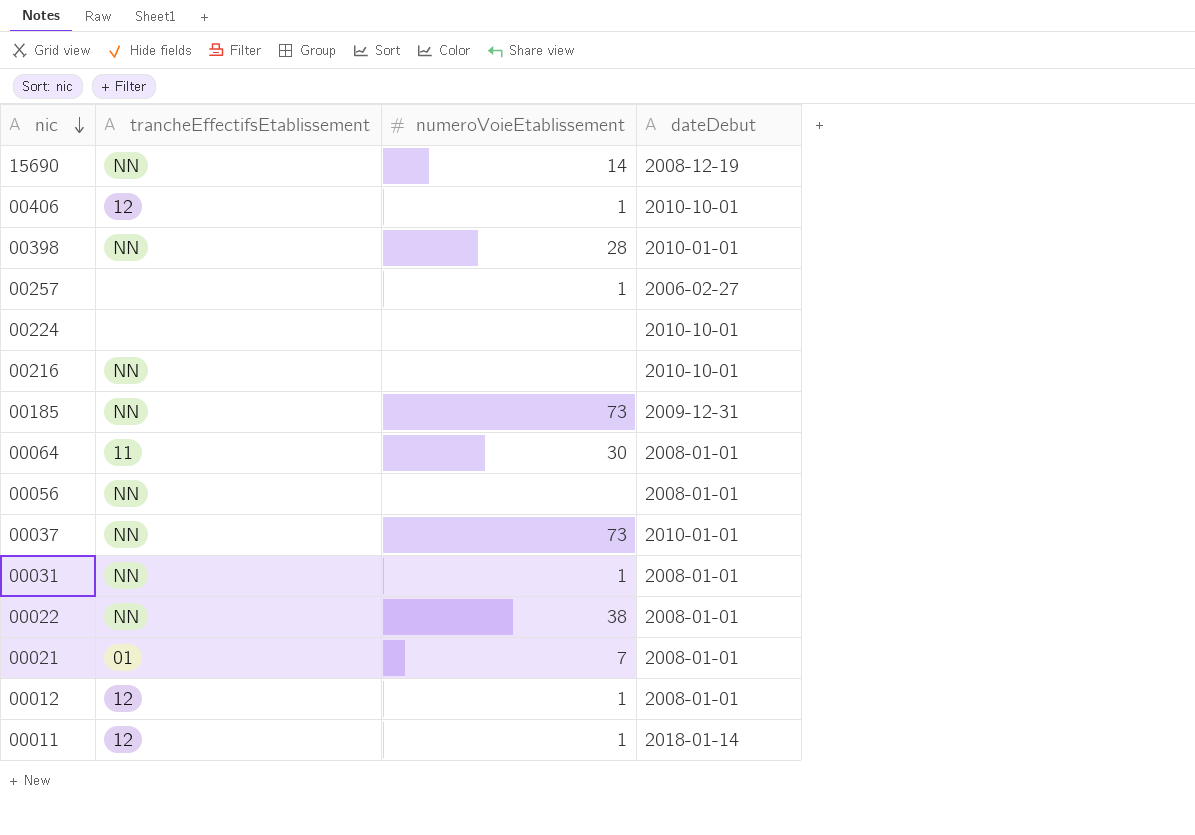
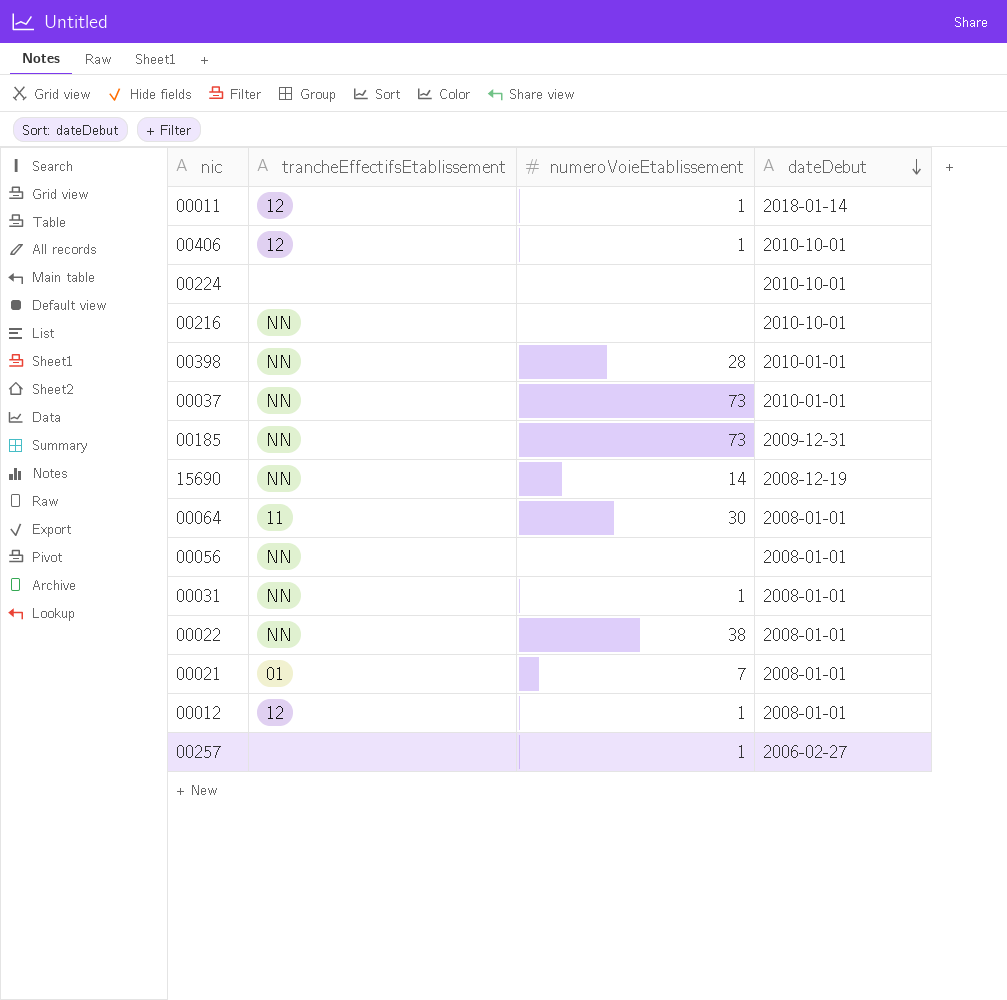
row order: nic descending -> dateDebut descending

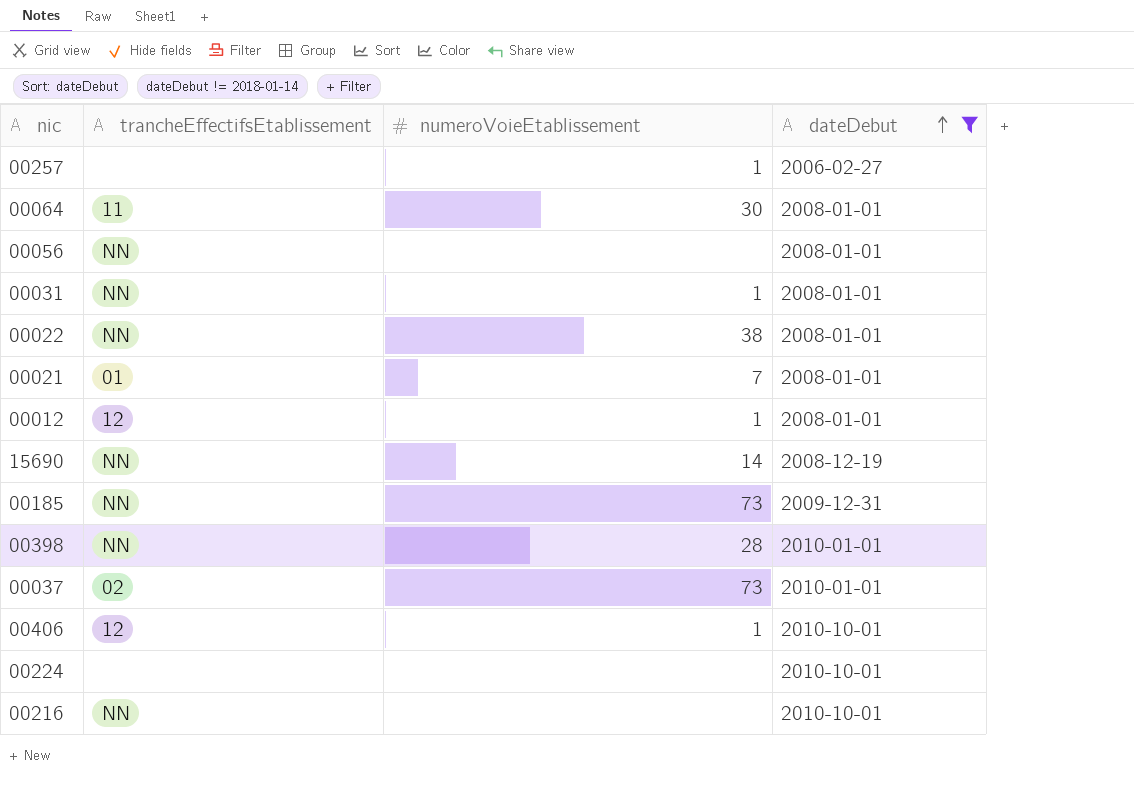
filter: none -> dateDebut != 2018-01-14
row order: dateDebut descending -> dateDebut ascending
00037 | trancheEffectifsEtablissement: NN -> 02

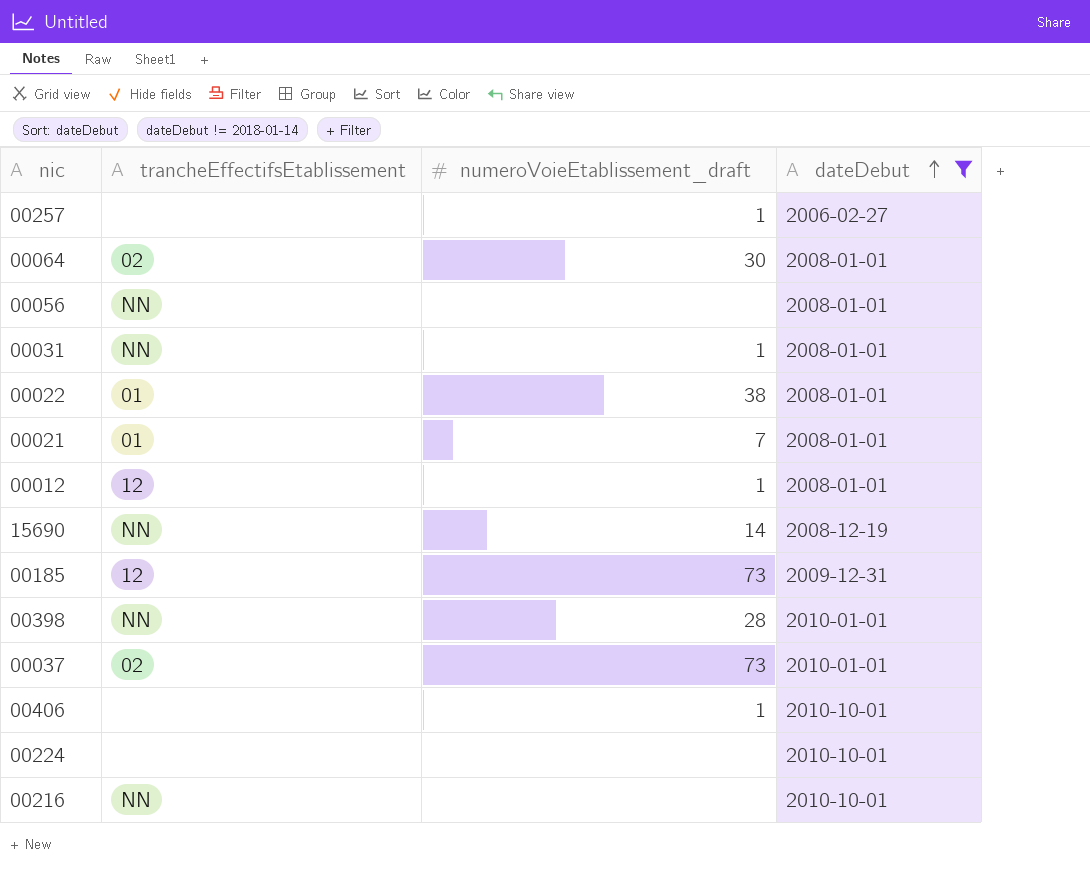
column name: numeroVoieEtablissement -> numeroVoieEtablissement_draft
00064 | trancheEffectifsEtablissement: 11 -> 02
00022 | trancheEffectifsEtablissement: NN -> 01
00185 | trancheEffectifsEtablissement: NN -> 12
00406 | trancheEffectifsEtablissement: 12 -> none

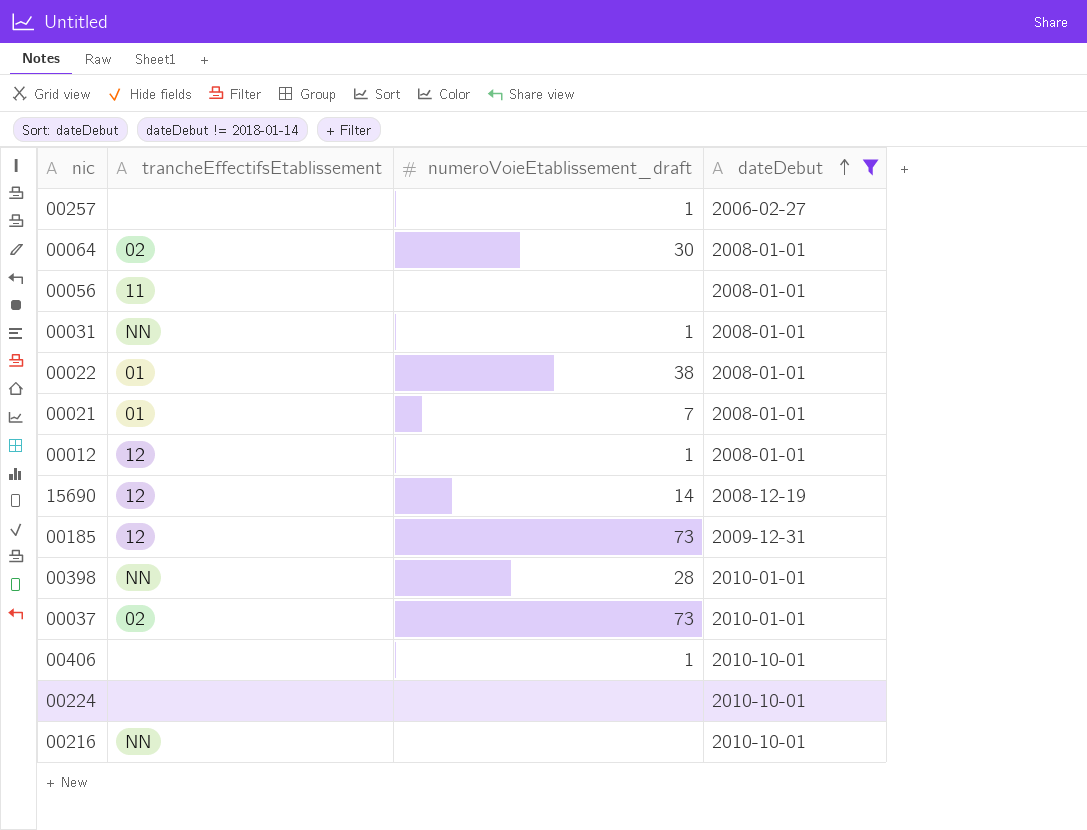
00056 | trancheEffectifsEtablissement: NN -> 11
15690 | trancheEffectifsEtablissement: NN -> 12

